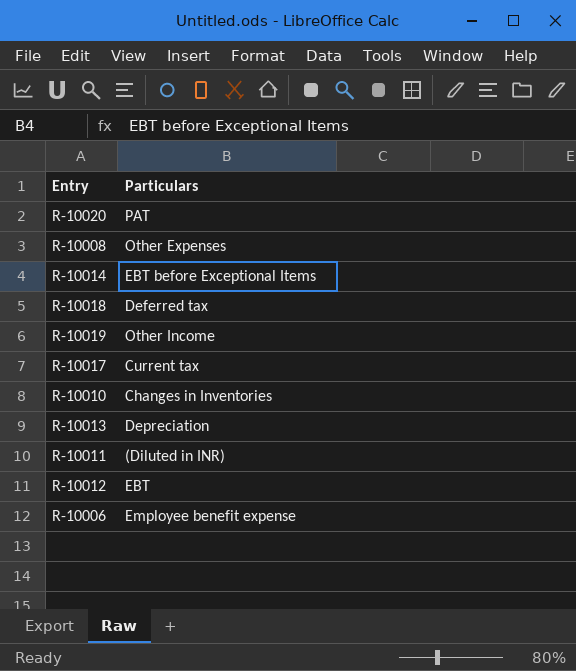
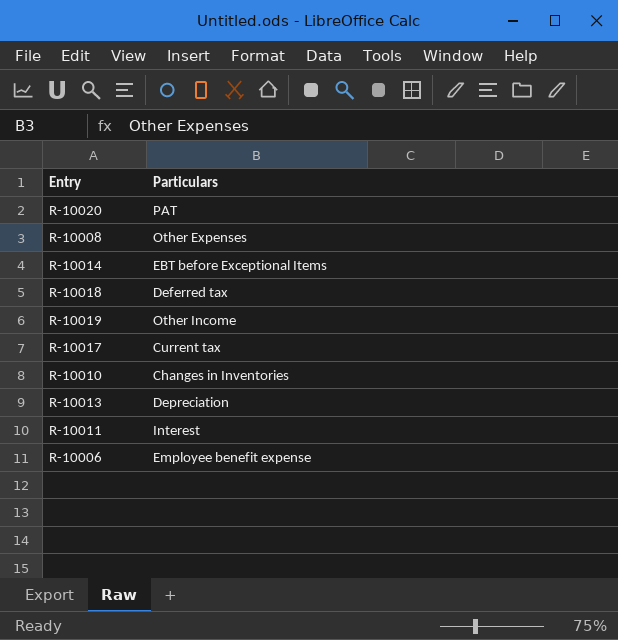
row R-10012: EBT -> none
R-10011 | Particulars: (Diluted in INR) -> Interest

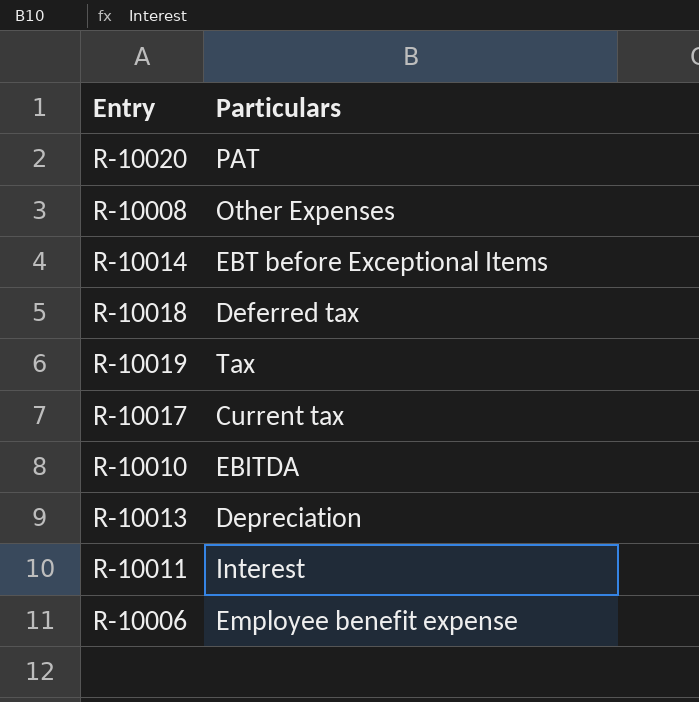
R-10019 | Particulars: Other Income -> Tax
R-10010 | Particulars: Changes in Inventories -> EBITDA

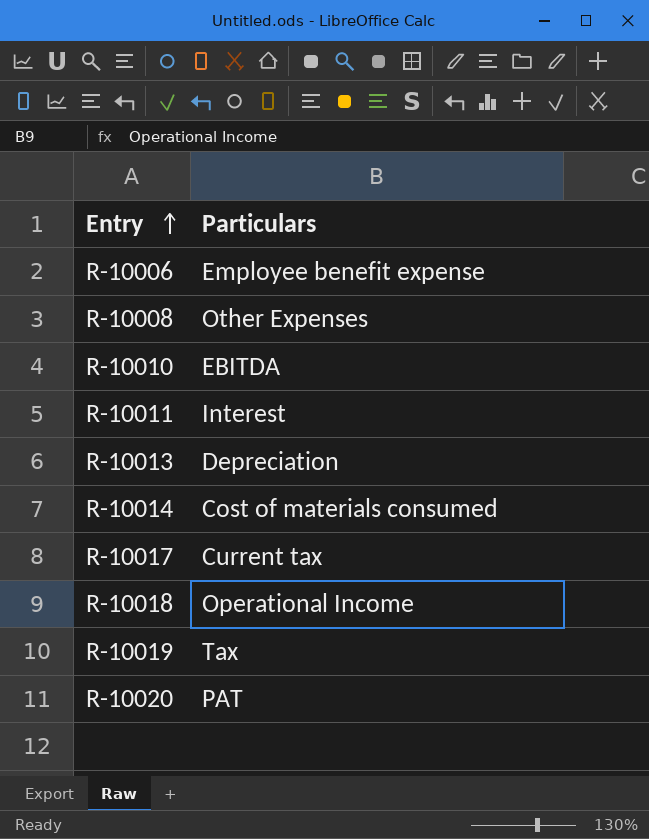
row order: none -> Entry ascending
R-10014 | Particulars: EBT before Exceptional Items -> Cost of materials consumed
R-10018 | Particulars: Deferred tax -> Operational Income

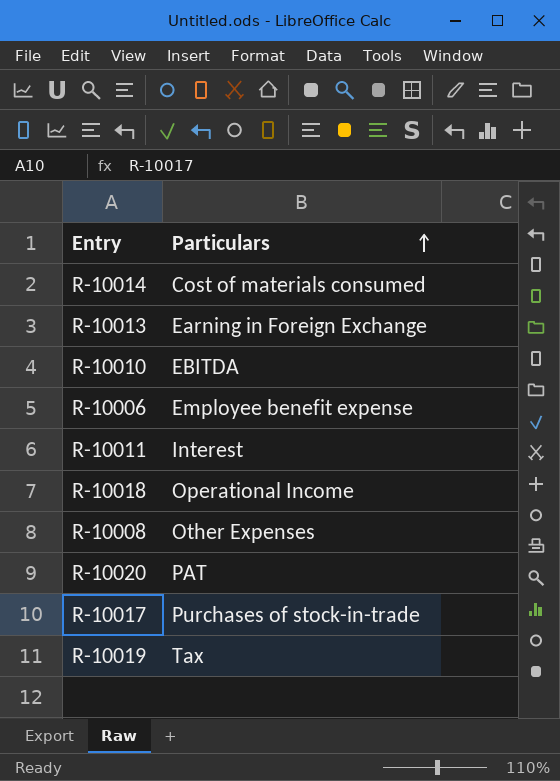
row order: Entry ascending -> Particulars ascending
R-10013 | Particulars: Depreciation -> Earning in Foreign Exchange
R-10017 | Particulars: Current tax -> Purchases of stock-in-trade

